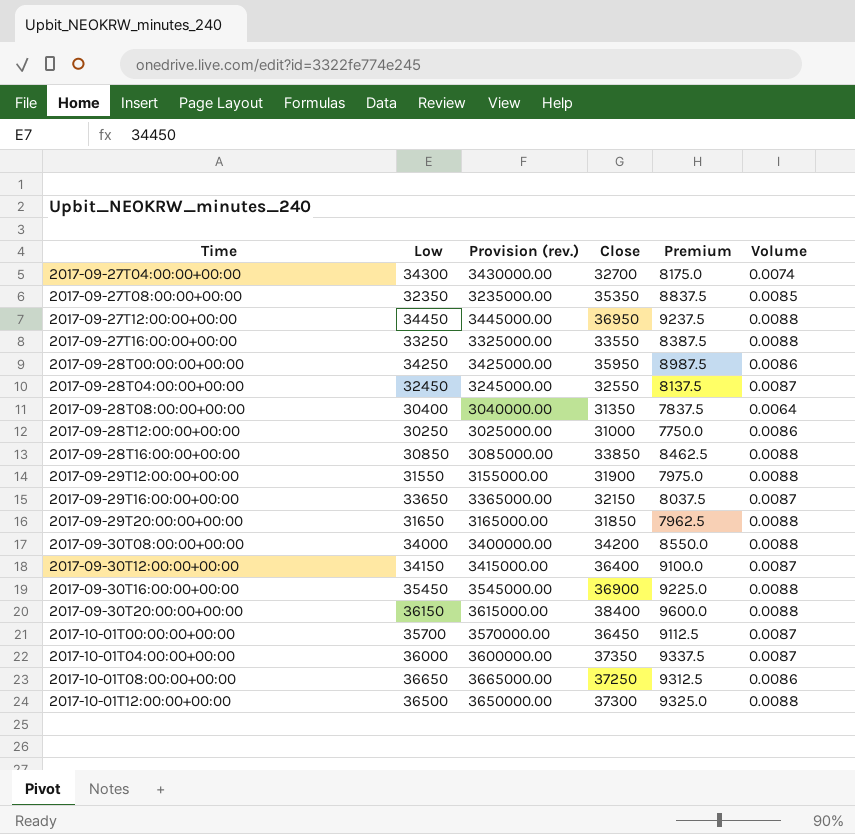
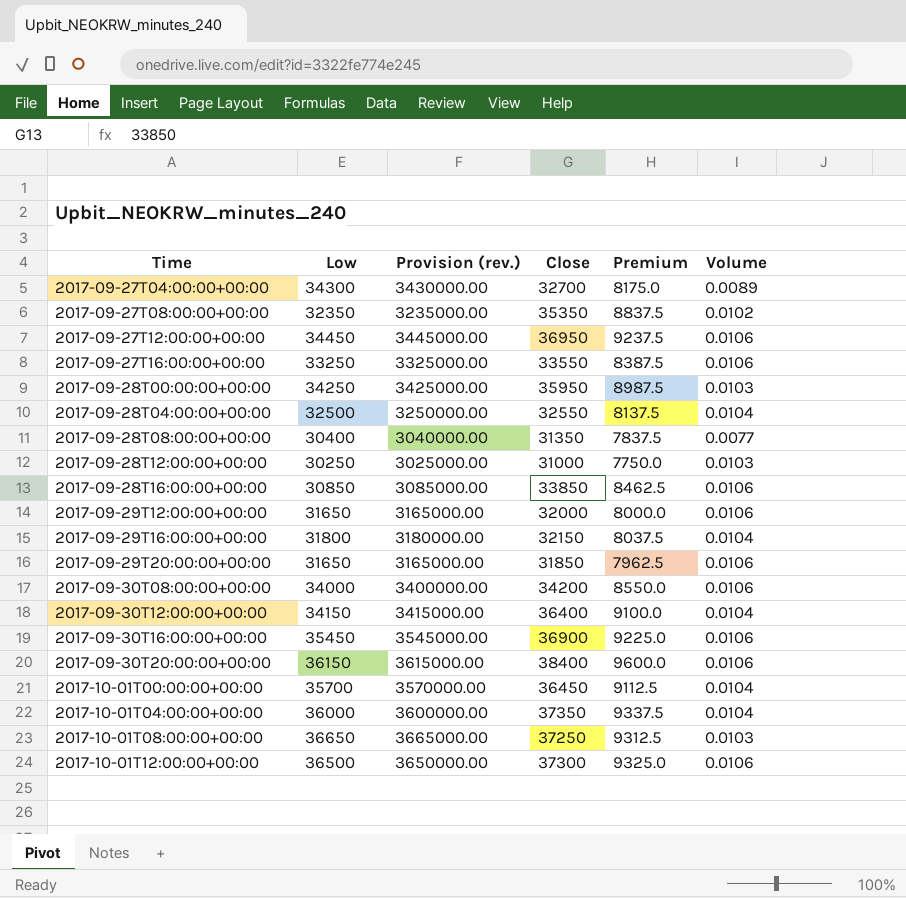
2017-09-27T04:00:00+00:00 | Volume: 0.0074 -> 0.0089
2017-09-27T08:00:00+00:00 | Volume: 0.0085 -> 0.0102
2017-09-27T12:00:00+00:00 | Volume: 0.0088 -> 0.0106
2017-09-27T16:00:00+00:00 | Volume: 0.0088 -> 0.0106
2017-09-28T00:00:00+00:00 | Volume: 0.0086 -> 0.0103
2017-09-28T04:00:00+00:00 | Low: 32450 -> 32500
2017-09-28T04:00:00+00:00 | Provision (rev.): 3245000.00 -> 3250000.00
2017-09-28T04:00:00+00:00 | Volume: 0.0087 -> 0.0104
2017-09-28T08:00:00+00:00 | Volume: 0.0064 -> 0.0077
2017-09-28T12:00:00+00:00 | Volume: 0.0086 -> 0.0103
2017-09-28T16:00:00+00:00 | Volume: 0.0088 -> 0.0106
2017-09-29T12:00:00+00:00 | Low: 31550 -> 31650
2017-09-29T12:00:00+00:00 | Provision (rev.): 3155000.00 -> 3165000.00
2017-09-29T12:00:00+00:00 | Close: 31900 -> 32000
2017-09-29T12:00:00+00:00 | Premium: 7975.0 -> 8000.0
2017-09-29T12:00:00+00:00 | Volume: 0.0088 -> 0.0106
2017-09-29T16:00:00+00:00 | Low: 33650 -> 31800
2017-09-29T16:00:00+00:00 | Provision (rev.): 3365000.00 -> 3180000.00
2017-09-29T16:00:00+00:00 | Volume: 0.0087 -> 0.0104
2017-09-29T20:00:00+00:00 | Volume: 0.0088 -> 0.0106
2017-09-30T08:00:00+00:00 | Volume: 0.0088 -> 0.0106
2017-09-30T12:00:00+00:00 | Volume: 0.0087 -> 0.0104
2017-09-30T16:00:00+00:00 | Volume: 0.0088 -> 0.0106
2017-09-30T20:00:00+00:00 | Volume: 0.0088 -> 0.0106
2017-10-01T00:00:00+00:00 | Volume: 0.0087 -> 0.0104
2017-10-01T04:00:00+00:00 | Volume: 0.0087 -> 0.0104
2017-10-01T08:00:00+00:00 | Volume: 0.0086 -> 0.0103
2017-10-01T12:00:00+00:00 | Volume: 0.0088 -> 0.0106

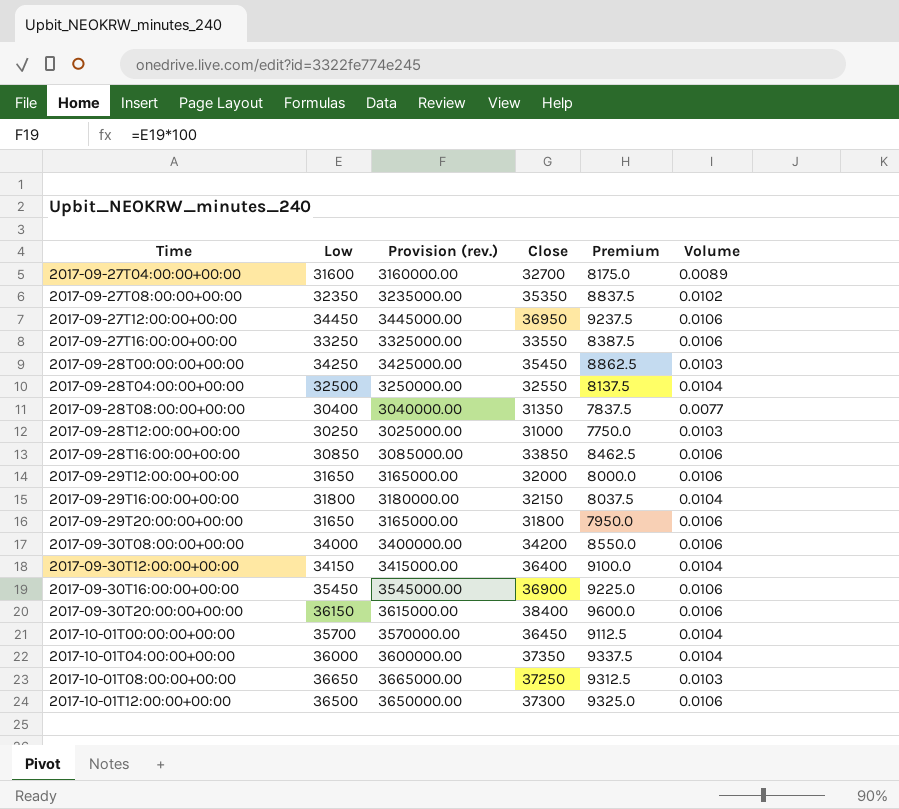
2017-09-27T04:00:00+00:00 | Low: 34300 -> 31600
2017-09-27T04:00:00+00:00 | Provision (rev.): 3430000.00 -> 3160000.00
2017-09-28T00:00:00+00:00 | Close: 35950 -> 35450
2017-09-28T00:00:00+00:00 | Premium: 8987.5 -> 8862.5
2017-09-29T20:00:00+00:00 | Close: 31850 -> 31800
2017-09-29T20:00:00+00:00 | Premium: 7962.5 -> 7950.0

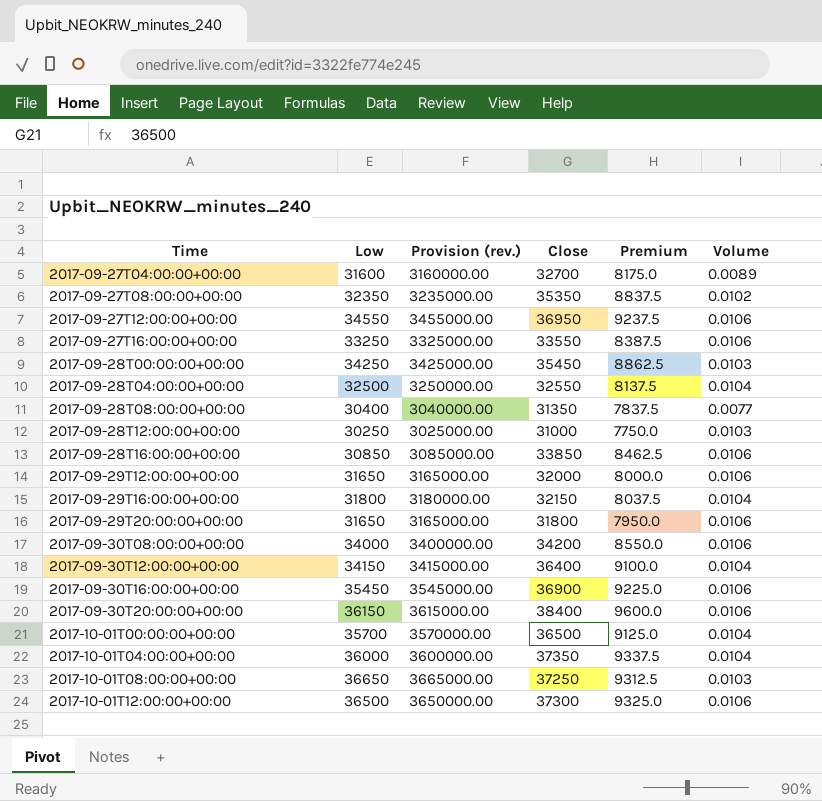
2017-09-27T12:00:00+00:00 | Low: 34450 -> 34550
2017-09-27T12:00:00+00:00 | Provision (rev.): 3445000.00 -> 3455000.00
2017-10-01T00:00:00+00:00 | Close: 36450 -> 36500
2017-10-01T00:00:00+00:00 | Premium: 9112.5 -> 9125.0

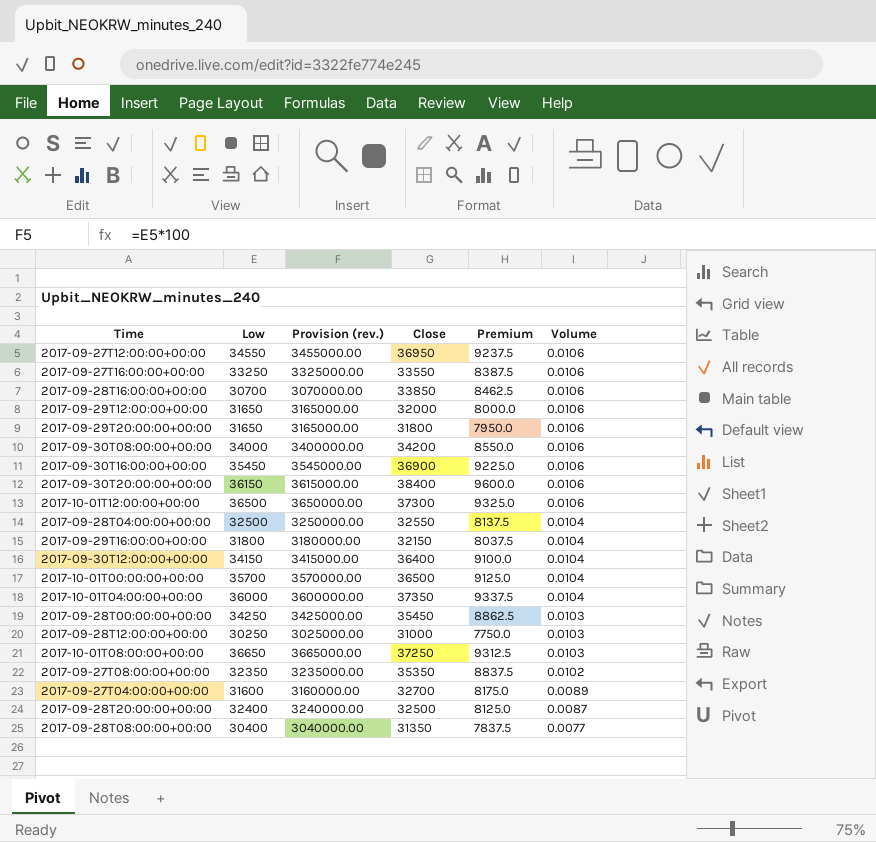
row order: Time ascending -> Volume descending
2017-09-28T16:00:00+00:00 | Low: 30850 -> 30700
2017-09-28T16:00:00+00:00 | Provision (rev.): 3085000.00 -> 3070000.00
row 2017-09-28T20:00:00+00:00: none -> 32400 | 3240000.00 | 32500 | 8125.0 | 0.0087

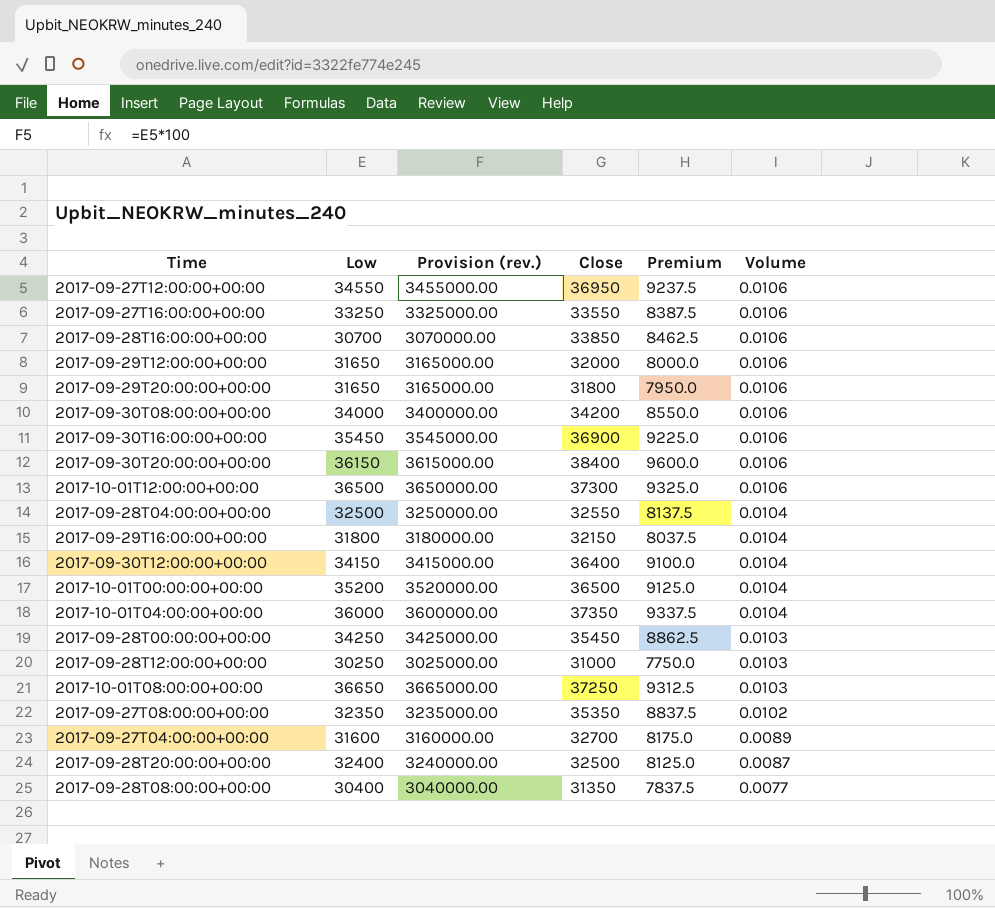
2017-10-01T00:00:00+00:00 | Low: 35700 -> 35200
2017-10-01T00:00:00+00:00 | Provision (rev.): 3570000.00 -> 3520000.00

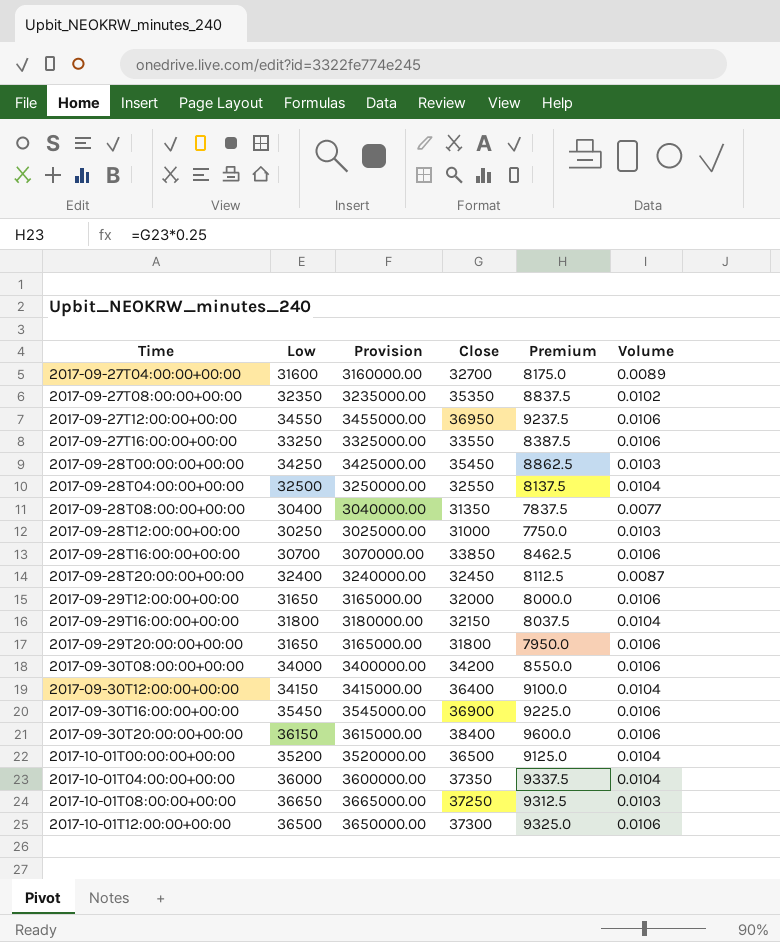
row order: Volume descending -> Time ascending
column name: Provision (rev.) -> Provision
2017-09-28T20:00:00+00:00 | Close: 32500 -> 32450
2017-09-28T20:00:00+00:00 | Premium: 8125.0 -> 8112.5

